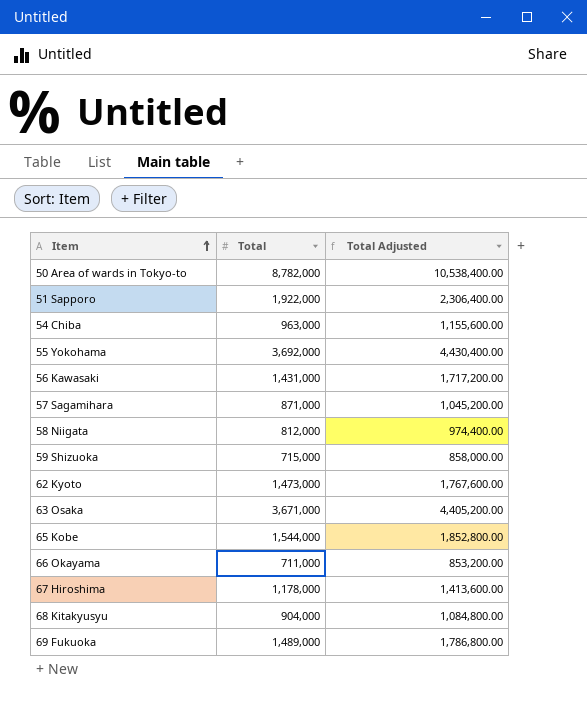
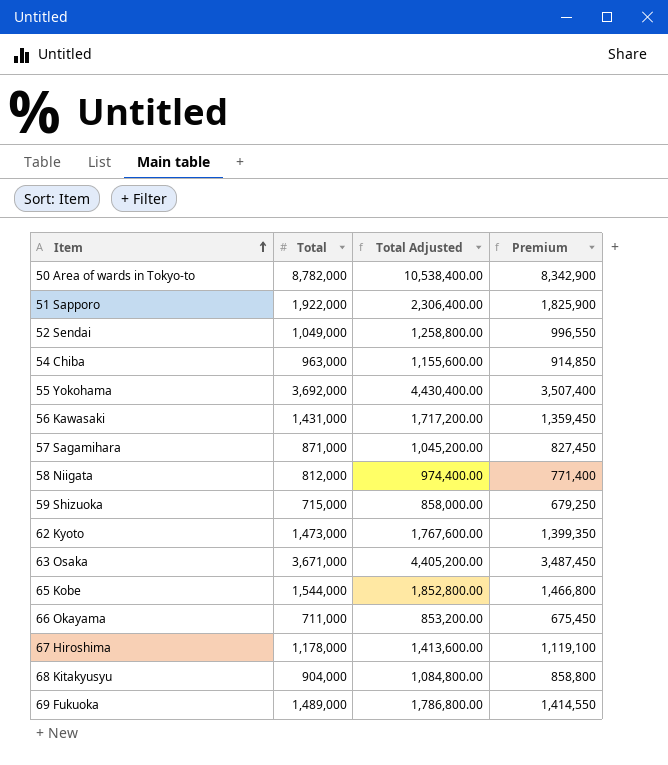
column Premium | formula: none -> [Total] * 0.95
row 52 Sendai: none -> 1,049,000 | 1,258,800.00 | 996,550

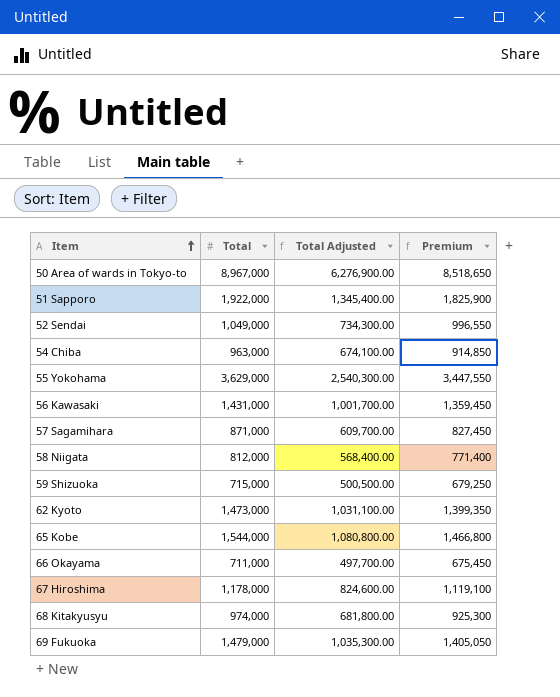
column Total Adjusted | formula: [Total] * 1.2 -> [Total] * 0.7
row 63 Osaka: 3,671,000 | 4,405,200.00 | 3,487,450 -> none
50 Area of wards in Tokyo-to | Total: 8,782,000 -> 8,967,000
50 Area of wards in Tokyo-to | Premium: 8,342,900 -> 8,518,650
55 Yokohama | Total: 3,692,000 -> 3,629,000
55 Yokohama | Premium: 3,507,400 -> 3,447,550
68 Kitakyusyu | Total: 904,000 -> 974,000
68 Kitakyusyu | Premium: 858,800 -> 925,300
69 Fukuoka | Total: 1,489,000 -> 1,479,000
69 Fukuoka | Premium: 1,414,550 -> 1,405,050

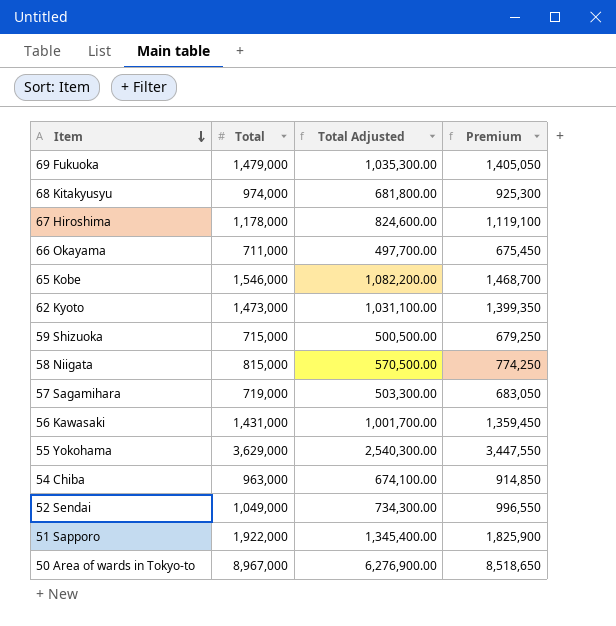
row order: Item ascending -> Item descending
65 Kobe | Total: 1,544,000 -> 1,546,000
65 Kobe | Total Adjusted: 1,080,800.00 -> 1,082,200.00
65 Kobe | Premium: 1,466,800 -> 1,468,700
58 Niigata | Total: 812,000 -> 815,000
58 Niigata | Total Adjusted: 568,400.00 -> 570,500.00
58 Niigata | Premium: 771,400 -> 774,250
57 Sagamihara | Total: 871,000 -> 719,000
57 Sagamihara | Total Adjusted: 609,700.00 -> 503,300.00
57 Sagamihara | Premium: 827,450 -> 683,050

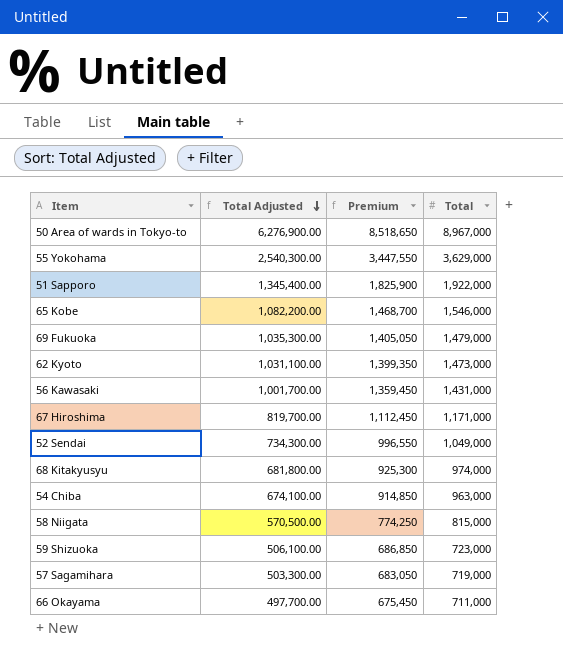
row order: Item descending -> Total Adjusted descending
column Total | position: 2 -> 4
67 Hiroshima | Total Adjusted: 824,600.00 -> 819,700.00
67 Hiroshima | Premium: 1,119,100 -> 1,112,450
67 Hiroshima | Total: 1,178,000 -> 1,171,000
59 Shizuoka | Total Adjusted: 500,500.00 -> 506,100.00
59 Shizuoka | Premium: 679,250 -> 686,850
59 Shizuoka | Total: 715,000 -> 723,000

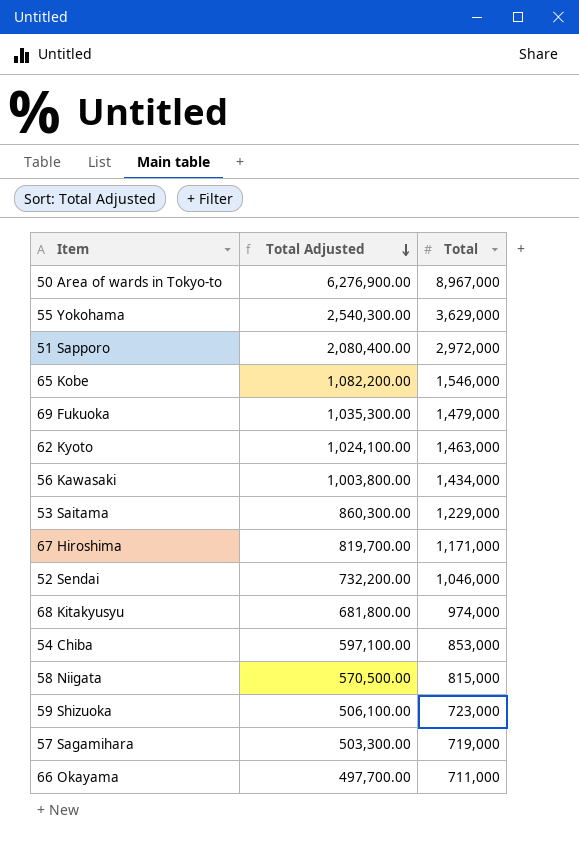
column Premium | formula: [Total] * 0.95 -> none
51 Sapporo | Total Adjusted: 1,345,400.00 -> 2,080,400.00
51 Sapporo | Total: 1,922,000 -> 2,972,000
62 Kyoto | Total Adjusted: 1,031,100.00 -> 1,024,100.00
62 Kyoto | Total: 1,473,000 -> 1,463,000
56 Kawasaki | Total Adjusted: 1,001,700.00 -> 1,003,800.00
56 Kawasaki | Total: 1,431,000 -> 1,434,000
row 53 Saitama: none -> 860,300.00 | 1,229,000
52 Sendai | Total Adjusted: 734,300.00 -> 732,200.00
52 Sendai | Total: 1,049,000 -> 1,046,000
54 Chiba | Total Adjusted: 674,100.00 -> 597,100.00
54 Chiba | Total: 963,000 -> 853,000

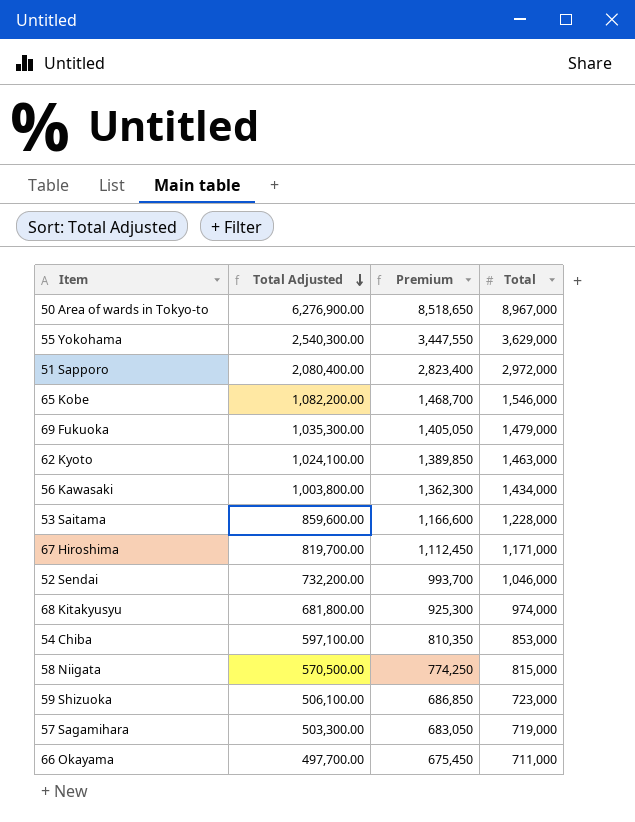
column Premium | formula: none -> [Total] * 0.95
53 Saitama | Total Adjusted: 860,300.00 -> 859,600.00
53 Saitama | Total: 1,229,000 -> 1,228,000

